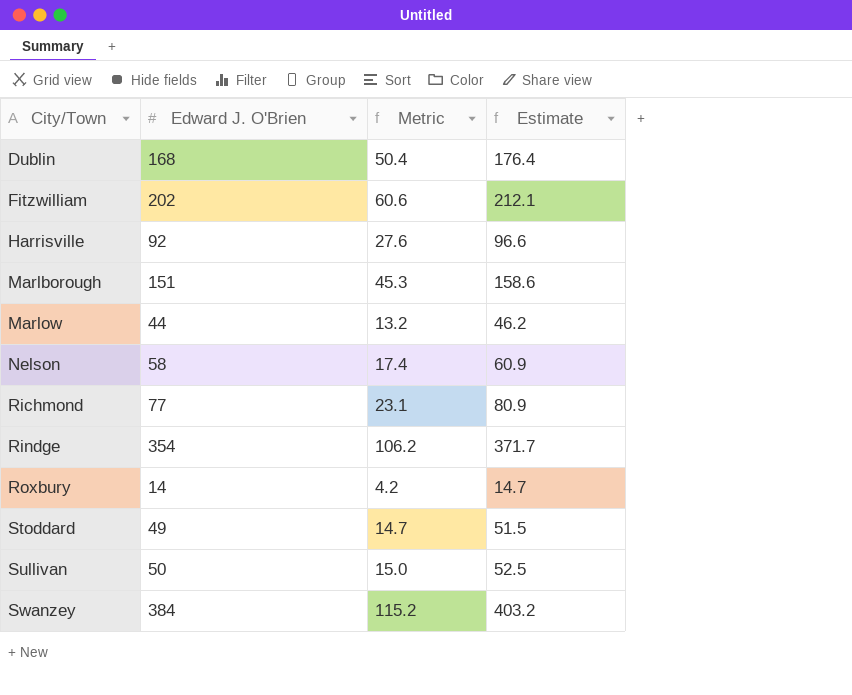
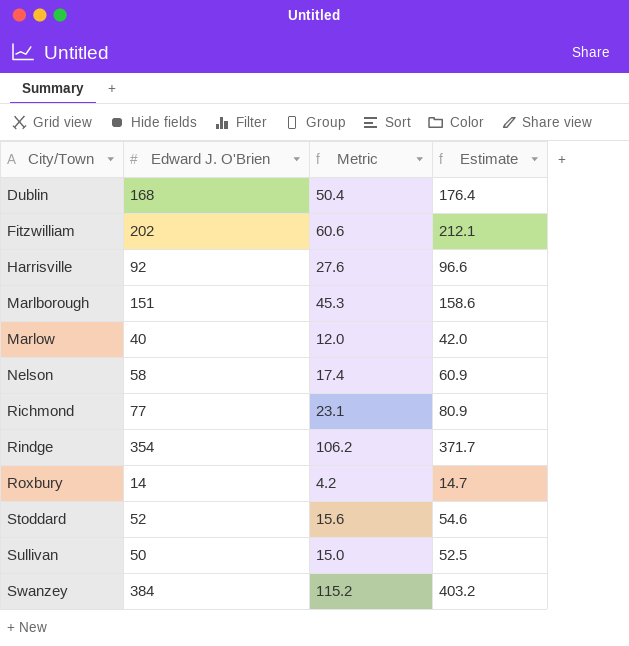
Marlow | Edward J. O'Brien: 44 -> 40
Marlow | Metric: 13.2 -> 12.0
Marlow | Estimate: 46.2 -> 42.0
Stoddard | Edward J. O'Brien: 49 -> 52
Stoddard | Metric: 14.7 -> 15.6
Stoddard | Estimate: 51.5 -> 54.6

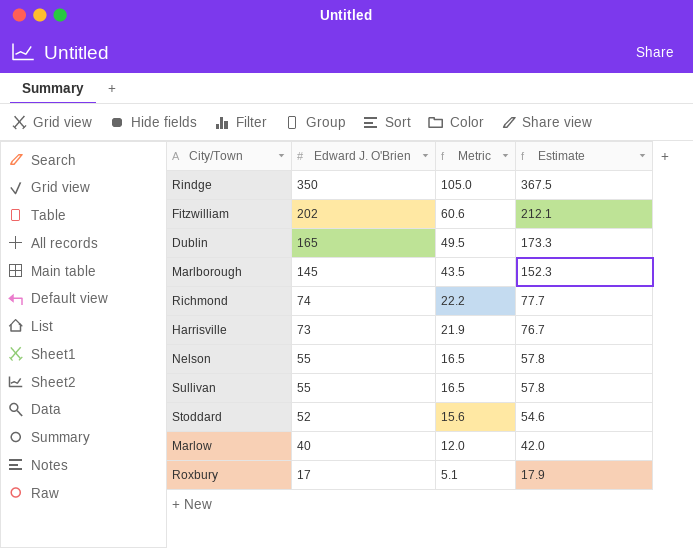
row order: City/Town ascending -> Edward J. O'Brien descending
row Swanzey: 384 | 115.2 | 403.2 -> none
Rindge | Edward J. O'Brien: 354 -> 350
Rindge | Metric: 106.2 -> 105.0
Rindge | Estimate: 371.7 -> 367.5
Dublin | Edward J. O'Brien: 168 -> 165
Dublin | Metric: 50.4 -> 49.5
Dublin | Estimate: 176.4 -> 173.3
Marlborough | Edward J. O'Brien: 151 -> 145
Marlborough | Metric: 45.3 -> 43.5
Marlborough | Estimate: 158.6 -> 152.3
Richmond | Edward J. O'Brien: 77 -> 74
Richmond | Metric: 23.1 -> 22.2
Richmond | Estimate: 80.9 -> 77.7
Harrisville | Edward J. O'Brien: 92 -> 73
Harrisville | Metric: 27.6 -> 21.9
Harrisville | Estimate: 96.6 -> 76.7
Nelson | Edward J. O'Brien: 58 -> 55
Nelson | Metric: 17.4 -> 16.5
Nelson | Estimate: 60.9 -> 57.8
Sullivan | Edward J. O'Brien: 50 -> 55
Sullivan | Metric: 15.0 -> 16.5
Sullivan | Estimate: 52.5 -> 57.8
Roxbury | Edward J. O'Brien: 14 -> 17
Roxbury | Metric: 4.2 -> 5.1
Roxbury | Estimate: 14.7 -> 17.9

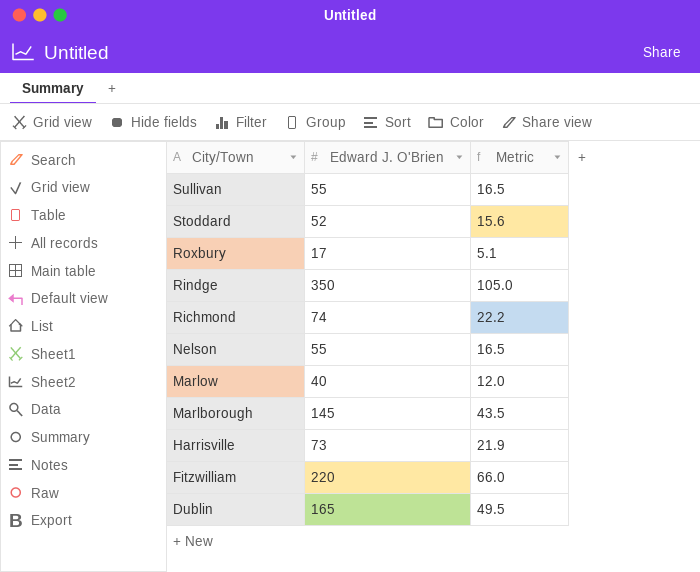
row order: Edward J. O'Brien descending -> City/Town descending
column Estimate | formula: [Edward J. O'Brien] * 1.05 -> none
Fitzwilliam | Edward J. O'Brien: 202 -> 220
Fitzwilliam | Metric: 60.6 -> 66.0

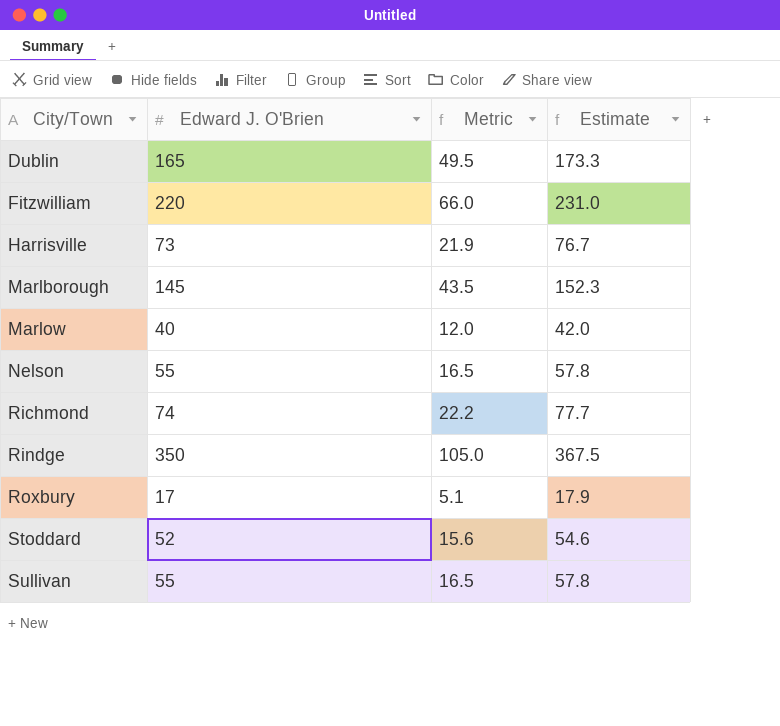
row order: City/Town descending -> City/Town ascending
column Estimate | formula: none -> [Edward J. O'Brien] * 1.05

